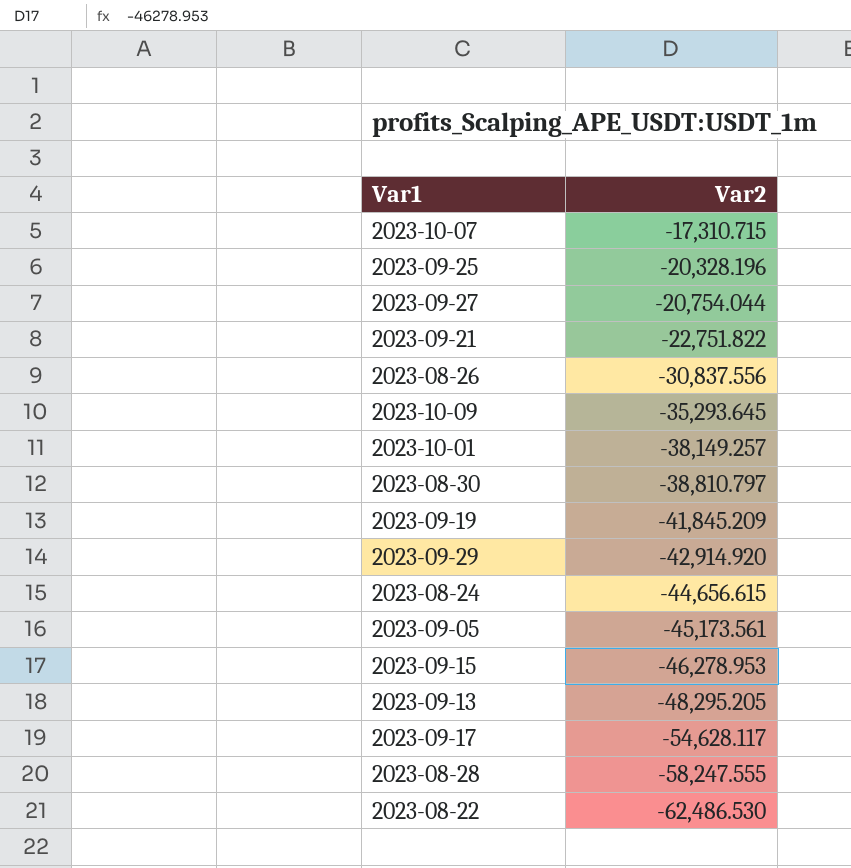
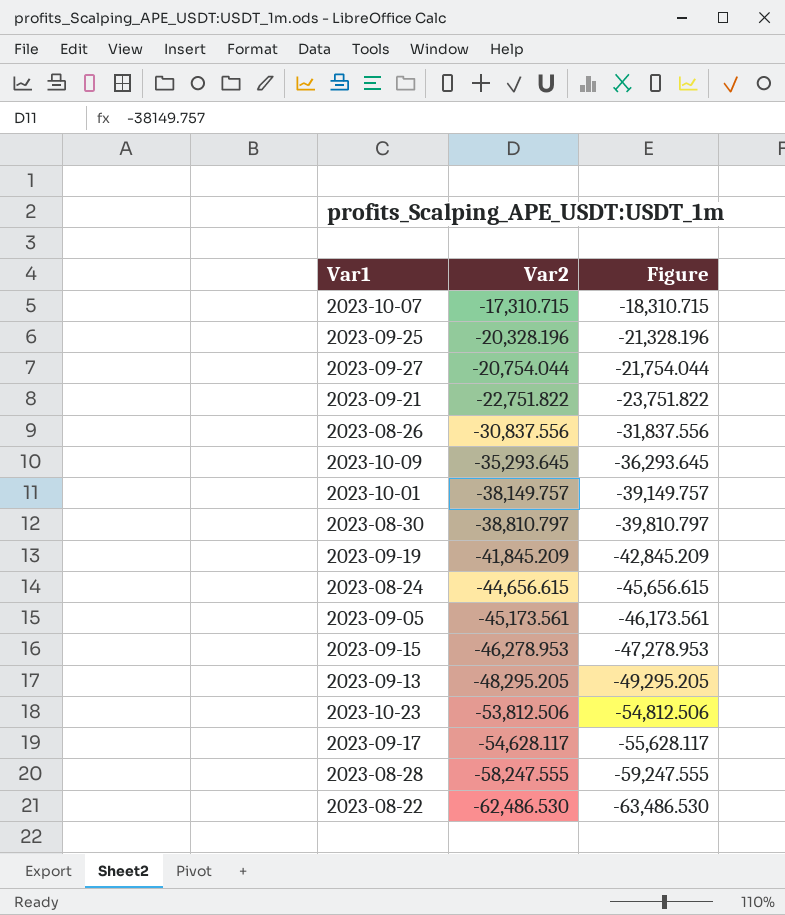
column Figure | formula: none -> [Var2] - 1000
row 2023-09-29: -42,914.920 -> none
2023-10-01 | Var2: -38,149.257 -> -38,149.757
row 2023-10-23: none -> -53,812.506 | -54,812.506

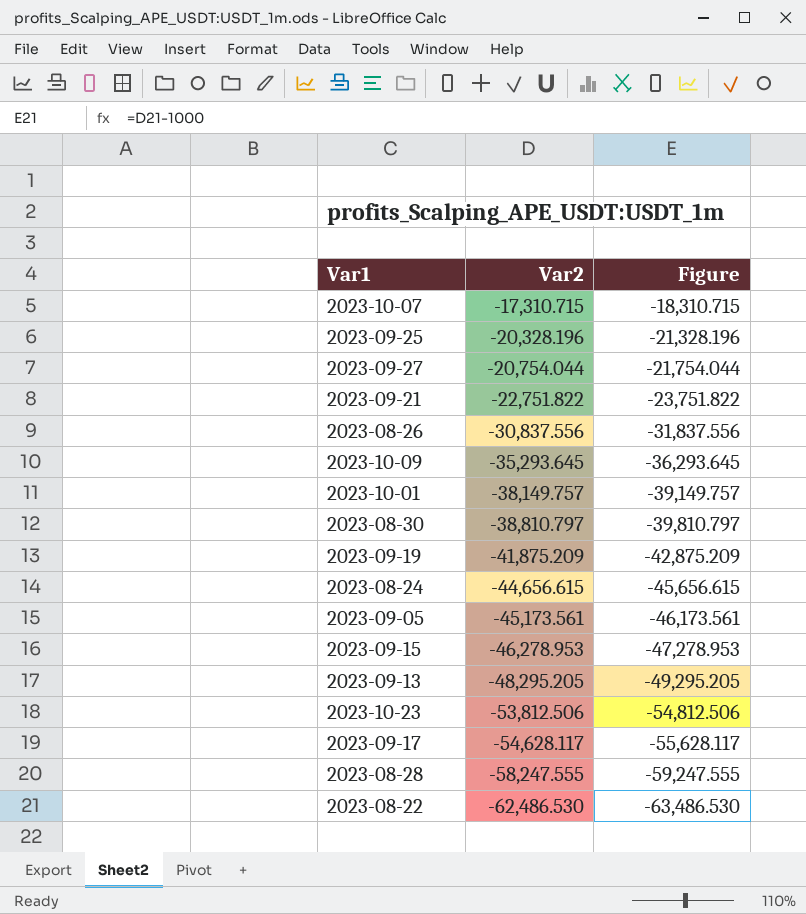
2023-09-19 | Var2: -41,845.209 -> -41,875.209
2023-09-19 | Figure: -42,845.209 -> -42,875.209

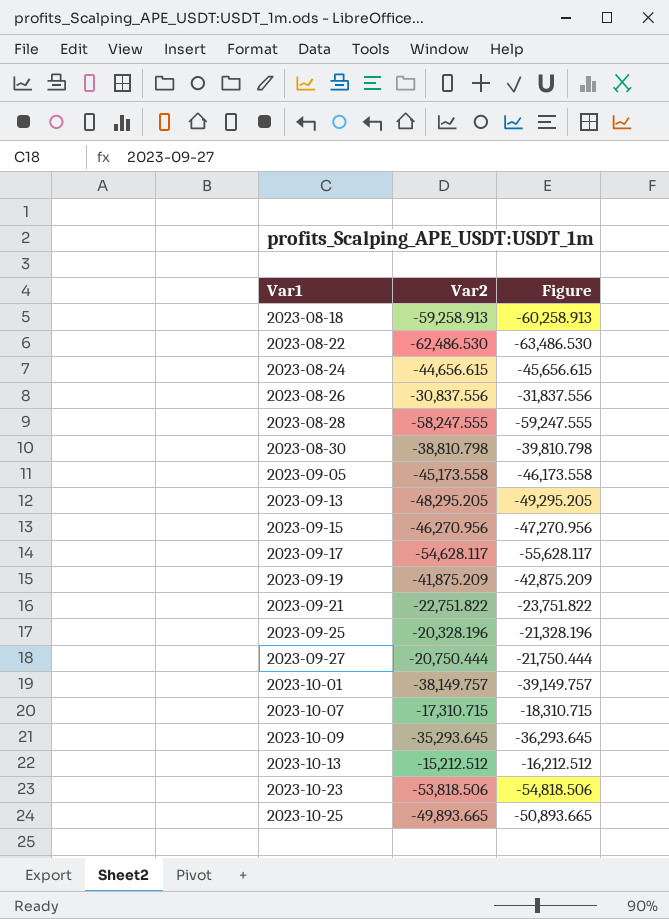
row order: Var2 descending -> Var1 ascending
row 2023-08-18: none -> -59,258.913 | -60,258.913
2023-08-30 | Var2: -38,810.797 -> -38,810.798
2023-08-30 | Figure: -39,810.797 -> -39,810.798
2023-09-05 | Var2: -45,173.561 -> -45,173.558
2023-09-05 | Figure: -46,173.561 -> -46,173.558
2023-09-15 | Var2: -46,278.953 -> -46,270.956
2023-09-15 | Figure: -47,278.953 -> -47,270.956
2023-09-27 | Var2: -20,754.044 -> -20,750.444
2023-09-27 | Figure: -21,754.044 -> -21,750.444
row 2023-10-13: none -> -15,212.512 | -16,212.512
2023-10-23 | Var2: -53,812.506 -> -53,818.506
2023-10-23 | Figure: -54,812.506 -> -54,818.506
row 2023-10-25: none -> -49,893.665 | -50,893.665

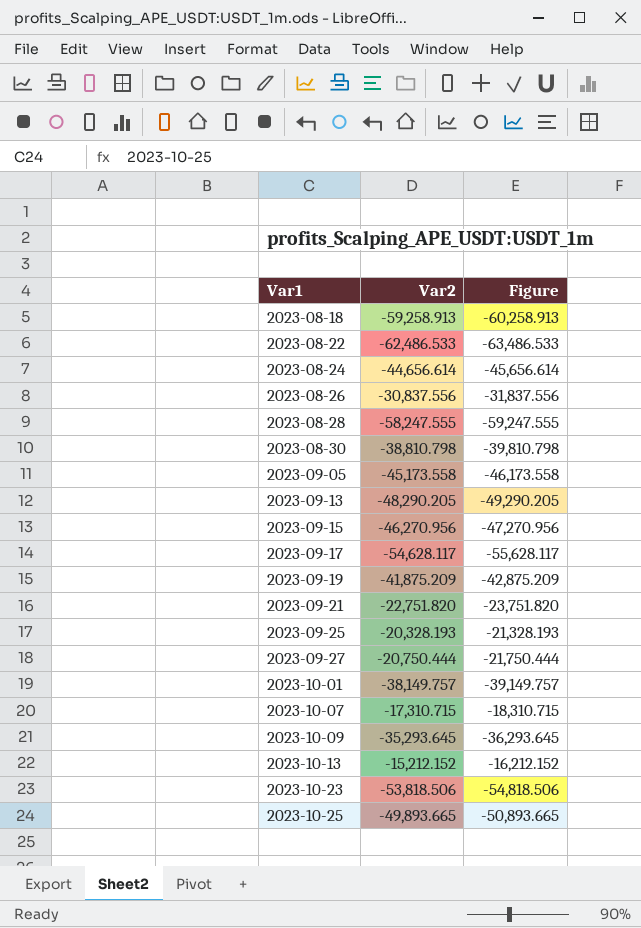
2023-08-22 | Var2: -62,486.530 -> -62,486.533
2023-08-22 | Figure: -63,486.530 -> -63,486.533
2023-08-24 | Var2: -44,656.615 -> -44,656.614
2023-08-24 | Figure: -45,656.615 -> -45,656.614
2023-09-13 | Var2: -48,295.205 -> -48,290.205
2023-09-13 | Figure: -49,295.205 -> -49,290.205
2023-09-21 | Var2: -22,751.822 -> -22,751.820
2023-09-21 | Figure: -23,751.822 -> -23,751.820
2023-09-25 | Var2: -20,328.196 -> -20,328.193
2023-09-25 | Figure: -21,328.196 -> -21,328.193
2023-10-13 | Var2: -15,212.512 -> -15,212.152
2023-10-13 | Figure: -16,212.512 -> -16,212.152

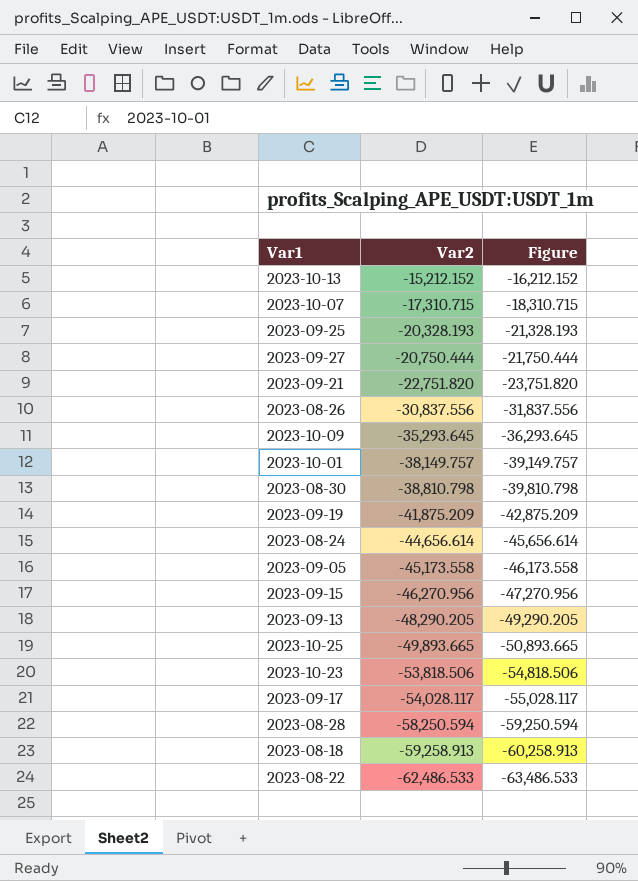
row order: Var1 ascending -> Var2 descending
2023-09-17 | Var2: -54,628.117 -> -54,028.117
2023-09-17 | Figure: -55,628.117 -> -55,028.117
2023-08-28 | Var2: -58,247.555 -> -58,250.594
2023-08-28 | Figure: -59,247.555 -> -59,250.594

